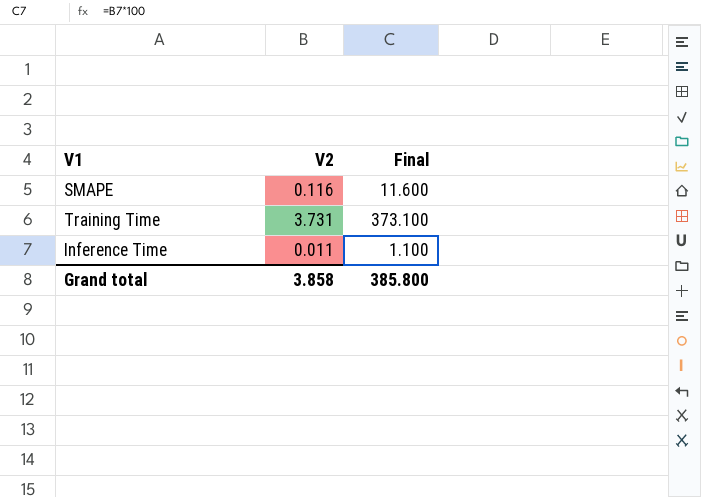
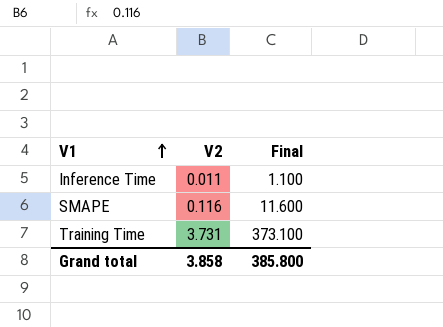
row order: none -> V1 ascending

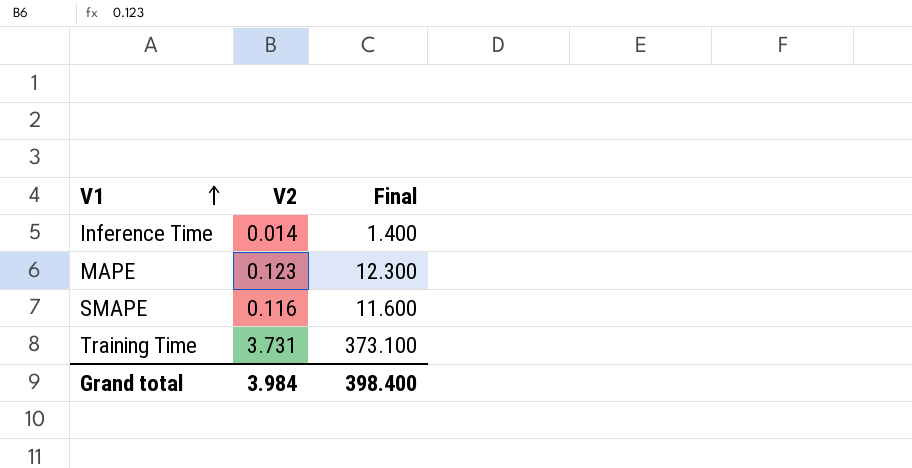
Inference Time | V2: 0.011 -> 0.014
Inference Time | Final: 1.100 -> 1.400
row MAPE: none -> 0.123 | 12.300
Grand total | V2: 3.858 -> 3.984
Grand total | Final: 385.800 -> 398.400

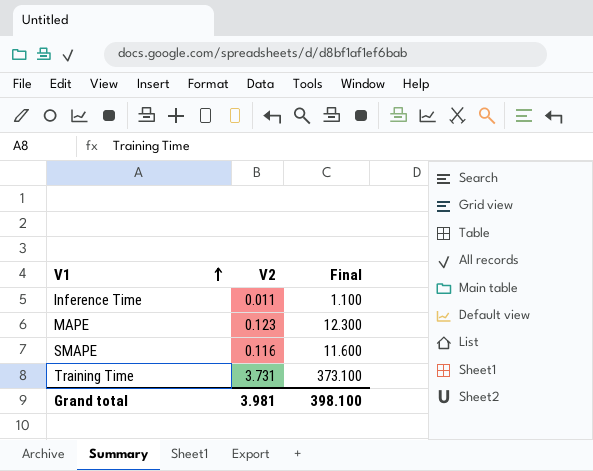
Inference Time | V2: 0.014 -> 0.011
Inference Time | Final: 1.400 -> 1.100
Grand total | V2: 3.984 -> 3.981
Grand total | Final: 398.400 -> 398.100

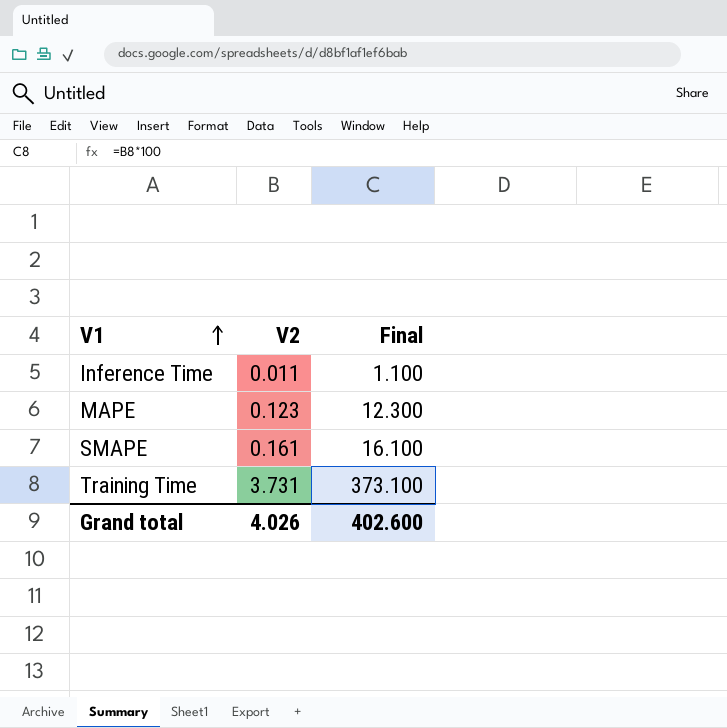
SMAPE | V2: 0.116 -> 0.161
SMAPE | Final: 11.600 -> 16.100
Grand total | V2: 3.981 -> 4.026
Grand total | Final: 398.100 -> 402.600

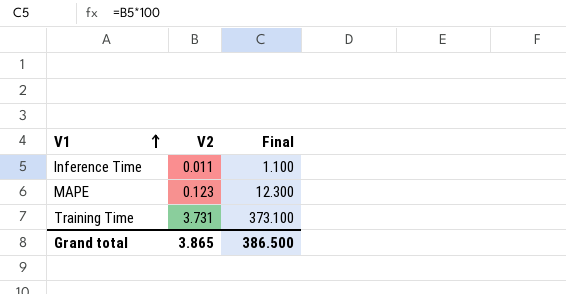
row SMAPE: 0.161 | 16.100 -> none
Grand total | V2: 4.026 -> 3.865
Grand total | Final: 402.600 -> 386.500

